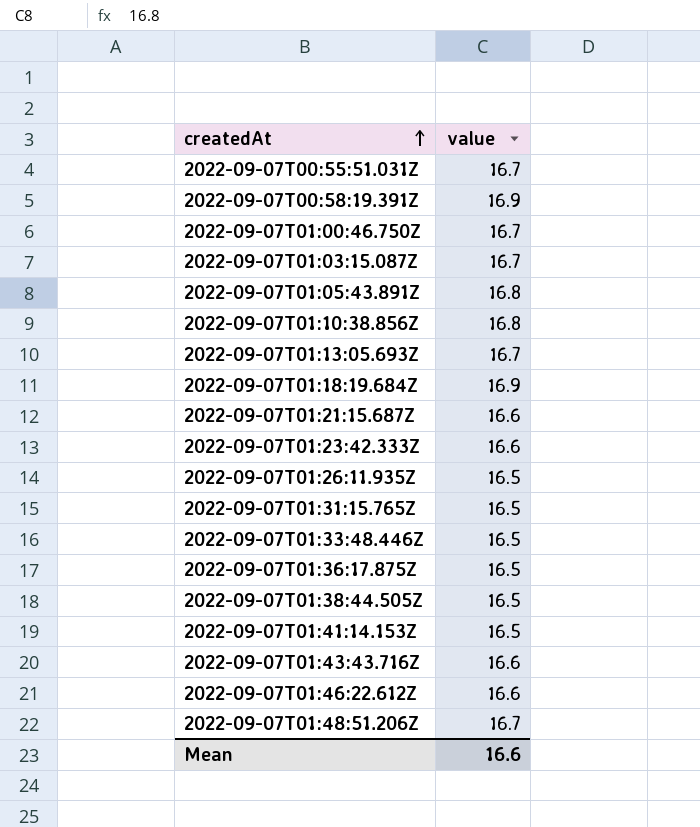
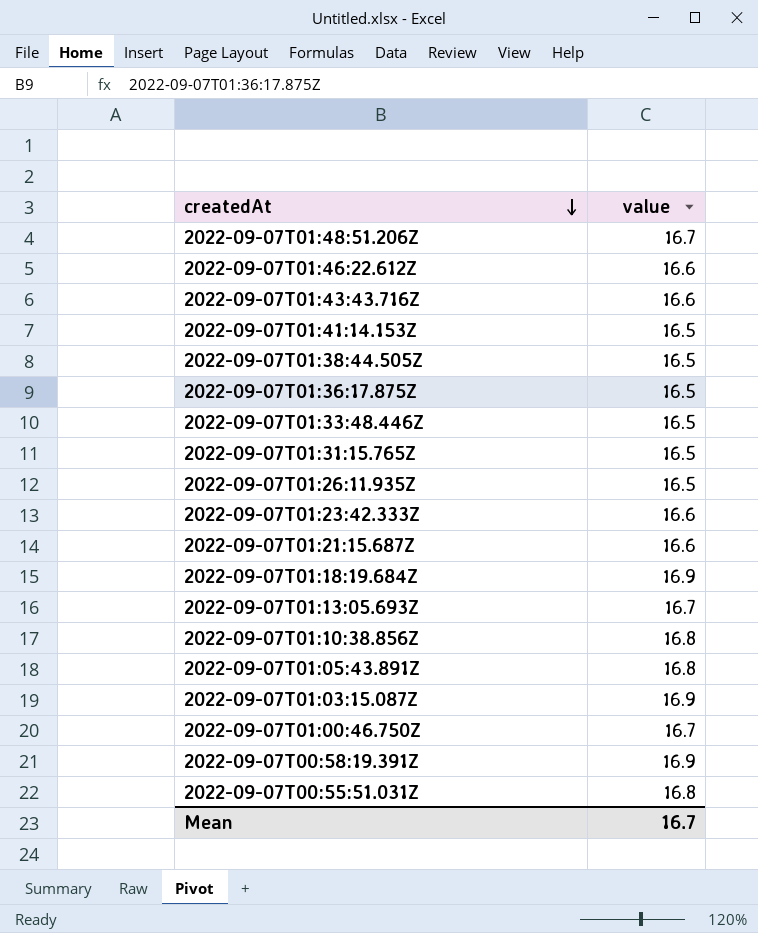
row order: createdAt ascending -> createdAt descending
2022-09-07T01:03:15.087Z | value: 16.7 -> 16.9
2022-09-07T00:55:51.031Z | value: 16.7 -> 16.8
Mean | value: 16.6 -> 16.7

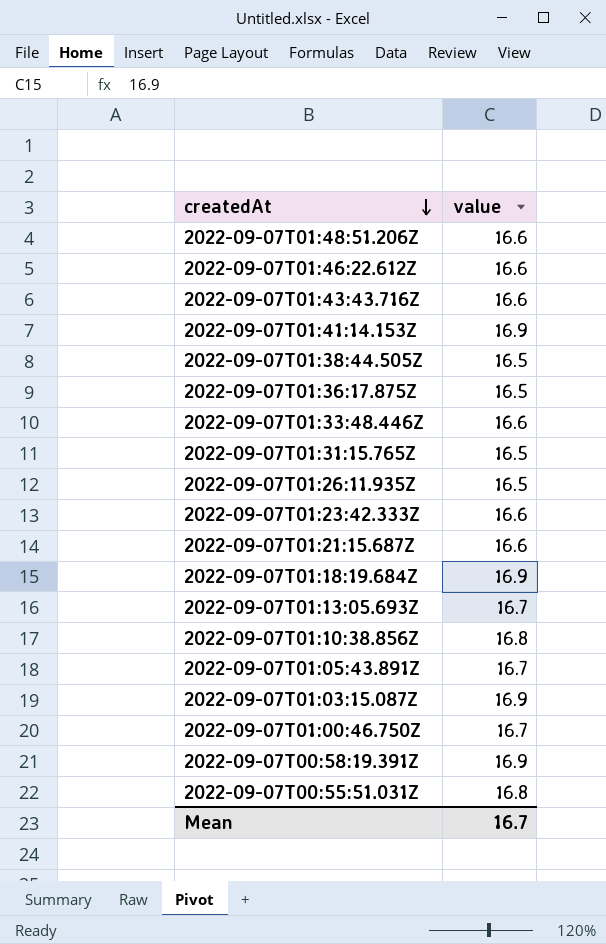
2022-09-07T01:48:51.206Z | value: 16.7 -> 16.6
2022-09-07T01:41:14.153Z | value: 16.5 -> 16.9
2022-09-07T01:33:48.446Z | value: 16.5 -> 16.6
2022-09-07T01:05:43.891Z | value: 16.8 -> 16.7

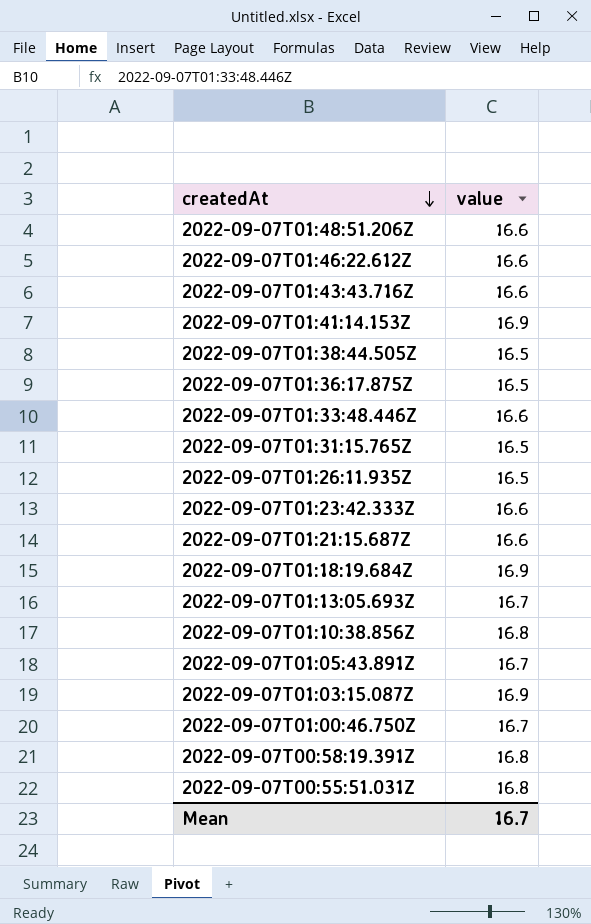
2022-09-07T00:58:19.391Z | value: 16.9 -> 16.8

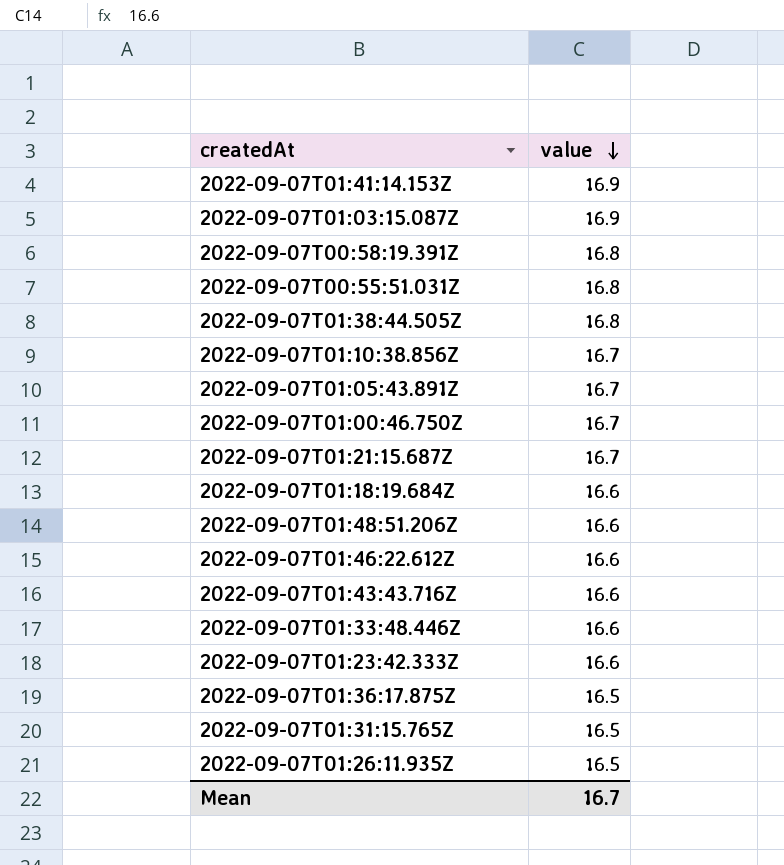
row order: createdAt descending -> value descending
row 2022-09-07T01:13:05.693Z: 16.7 -> none
2022-09-07T01:38:44.505Z | value: 16.5 -> 16.8
2022-09-07T01:10:38.856Z | value: 16.8 -> 16.7
2022-09-07T01:21:15.687Z | value: 16.6 -> 16.7
2022-09-07T01:18:19.684Z | value: 16.9 -> 16.6

